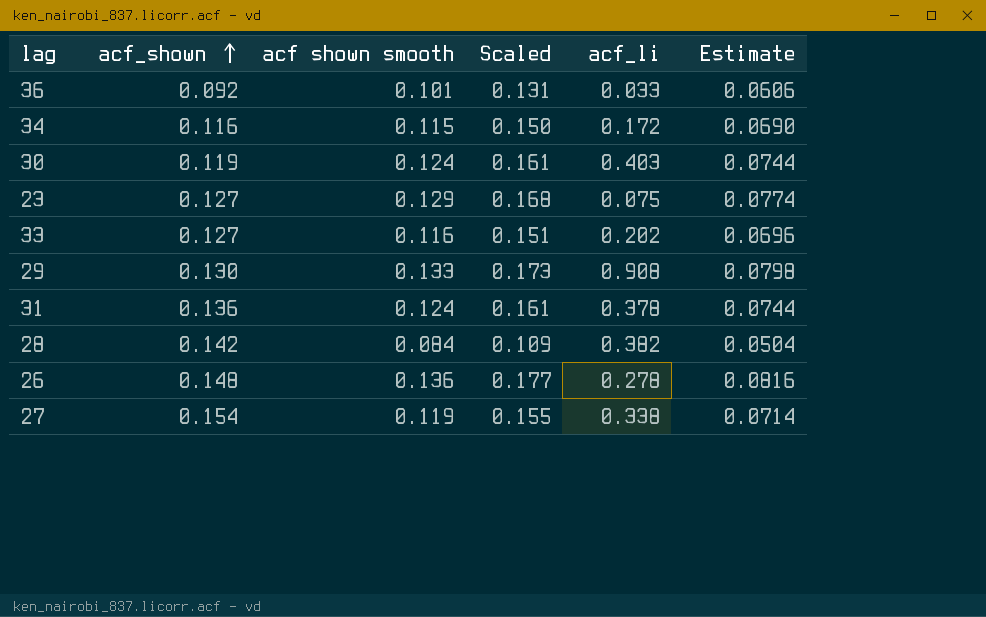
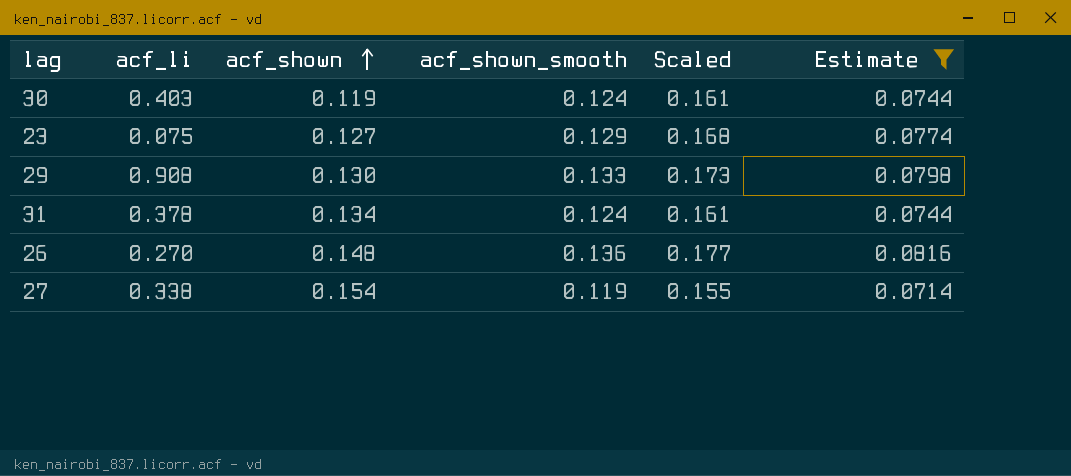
filter: none -> Estimate >= 0.0714
column acf_li | position: 5 -> 2
column name: acf shown smooth -> acf_shown_smooth
31 | acf_shown: 0.136 -> 0.134
26 | acf_li: 0.278 -> 0.270

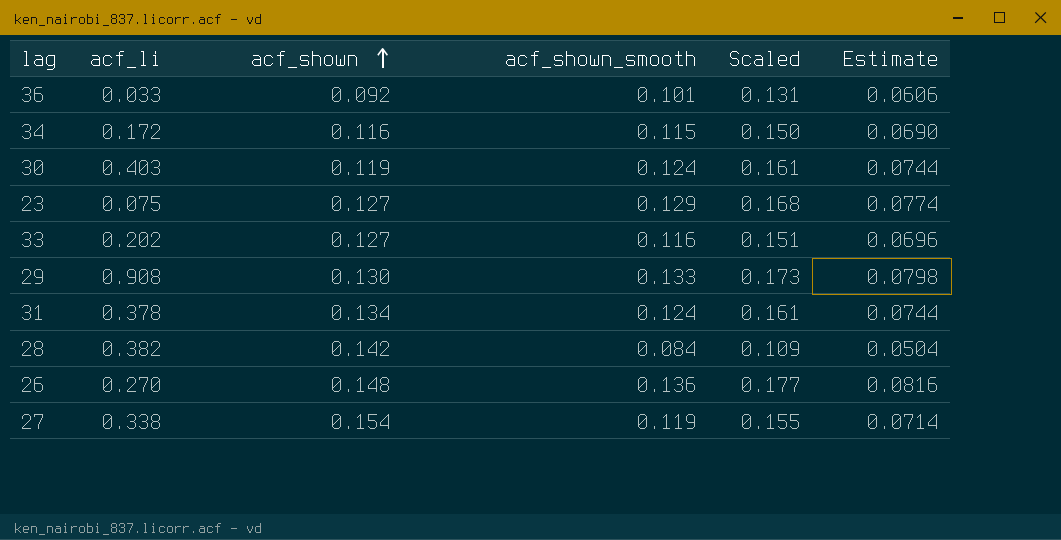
filter: Estimate >= 0.0714 -> none

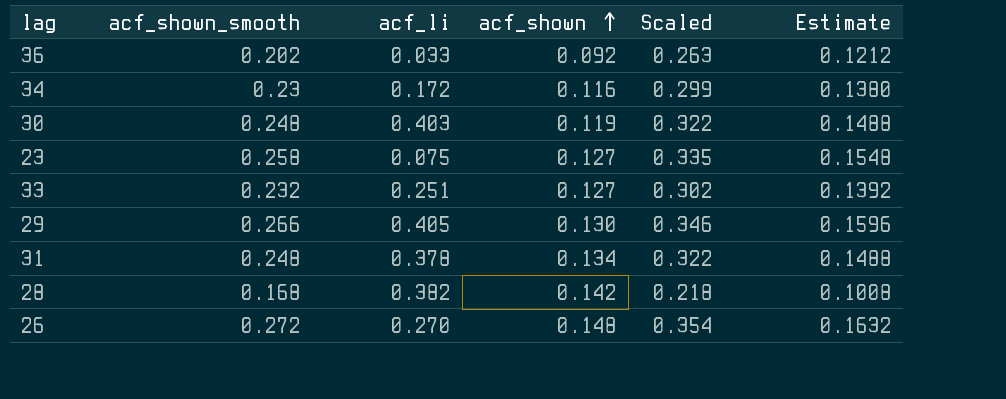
column acf_shown_smooth | position: 4 -> 2
row 27: 0.338 | 0.154 | 0.119 | 0.155 | 0.0714 -> none
36 | acf_shown_smooth: 0.101 -> 0.202
36 | Scaled: 0.131 -> 0.263
36 | Estimate: 0.0606 -> 0.1212
34 | acf_shown_smooth: 0.115 -> 0.23
34 | Scaled: 0.150 -> 0.299
34 | Estimate: 0.0690 -> 0.1380
30 | acf_shown_smooth: 0.124 -> 0.248
30 | Scaled: 0.161 -> 0.322
30 | Estimate: 0.0744 -> 0.1488
23 | acf_shown_smooth: 0.129 -> 0.258
23 | Scaled: 0.168 -> 0.335
23 | Estimate: 0.0774 -> 0.1548
33 | acf_shown_smooth: 0.116 -> 0.232
33 | acf_li: 0.202 -> 0.251
33 | Scaled: 0.151 -> 0.302
33 | Estimate: 0.0696 -> 0.1392
29 | acf_shown_smooth: 0.133 -> 0.266
29 | acf_li: 0.908 -> 0.405
29 | Scaled: 0.173 -> 0.346
29 | Estimate: 0.0798 -> 0.1596
31 | acf_shown_smooth: 0.124 -> 0.248
31 | Scaled: 0.161 -> 0.322
31 | Estimate: 0.0744 -> 0.1488
28 | acf_shown_smooth: 0.084 -> 0.168
28 | Scaled: 0.109 -> 0.218
28 | Estimate: 0.0504 -> 0.1008
26 | acf_shown_smooth: 0.136 -> 0.272
26 | Scaled: 0.177 -> 0.354
26 | Estimate: 0.0816 -> 0.1632

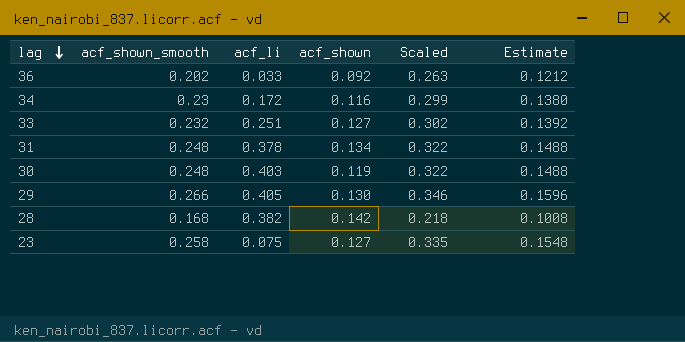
row order: acf_shown ascending -> lag descending
row 26: 0.272 | 0.270 | 0.148 | 0.354 | 0.1632 -> none

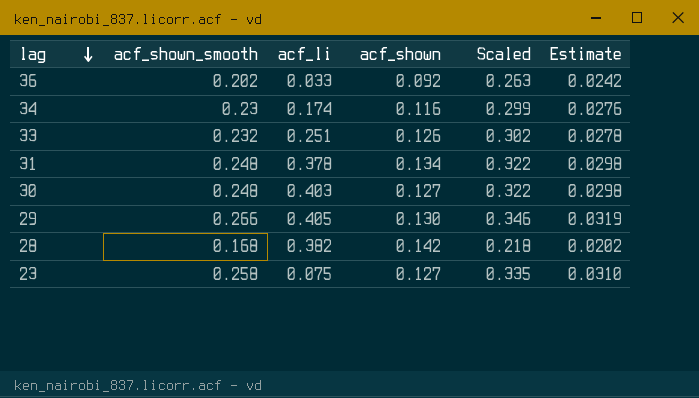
column Estimate | formula: [acf_shown_smooth] * 0.6 -> [acf_shown_smooth] * 0.12
34 | acf_li: 0.172 -> 0.174
33 | acf_shown: 0.127 -> 0.126
30 | acf_shown: 0.119 -> 0.127

